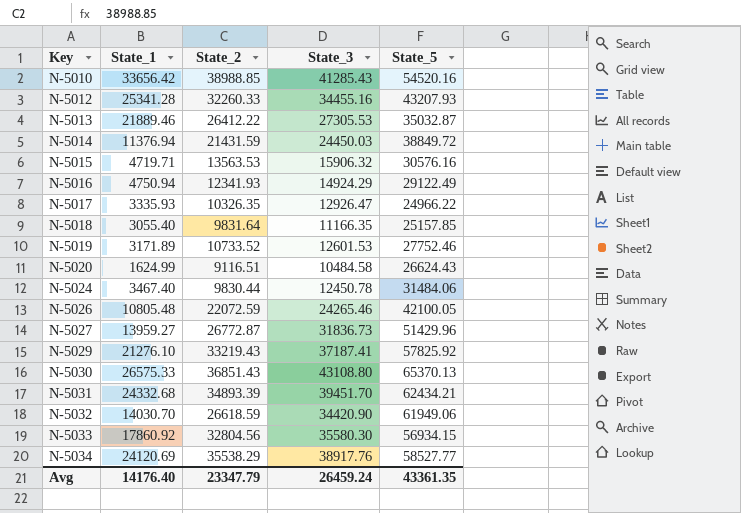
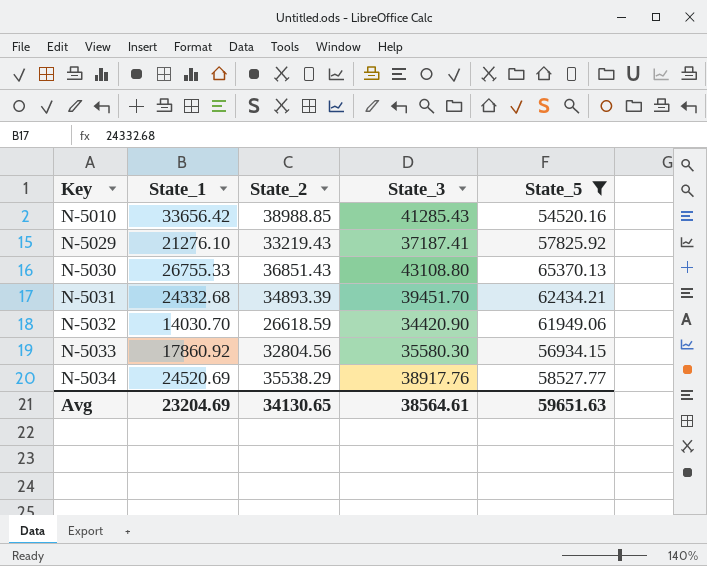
filter: none -> State_5 >= 54520.16
N-5030 | State_1: 26575.33 -> 26755.33
N-5034 | State_1: 24120.69 -> 24520.69
Avg | State_1: 14176.40 -> 23204.69
Avg | State_2: 23347.79 -> 34130.65
Avg | State_3: 26459.24 -> 38564.61
Avg | State_5: 43361.35 -> 59651.63

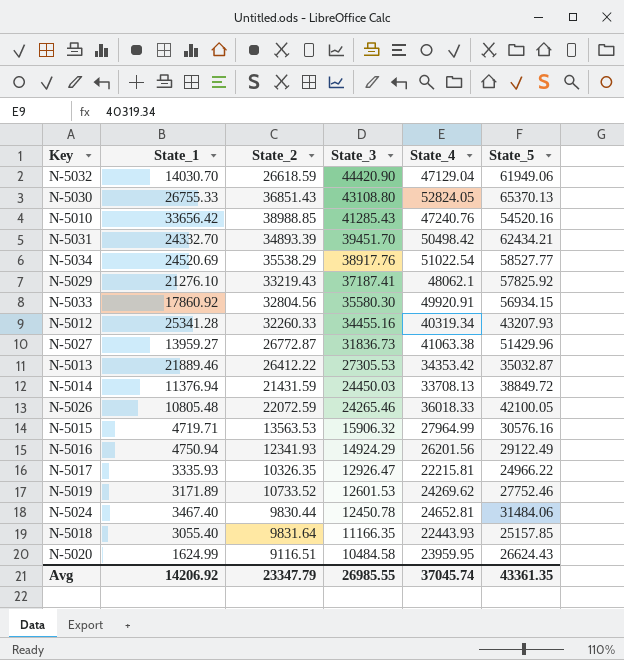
filter: State_5 >= 54520.16 -> none
row order: Key ascending -> State_3 descending
column State_4 | position: none -> 5
N-5032 | State_3: 34420.90 -> 44420.90
N-5031 | State_1: 24332.68 -> 24332.70
Avg | State_1: 23204.69 -> 14206.92
Avg | State_2: 34130.65 -> 23347.79
Avg | State_3: 38564.61 -> 26985.55
Avg | State_5: 59651.63 -> 43361.35

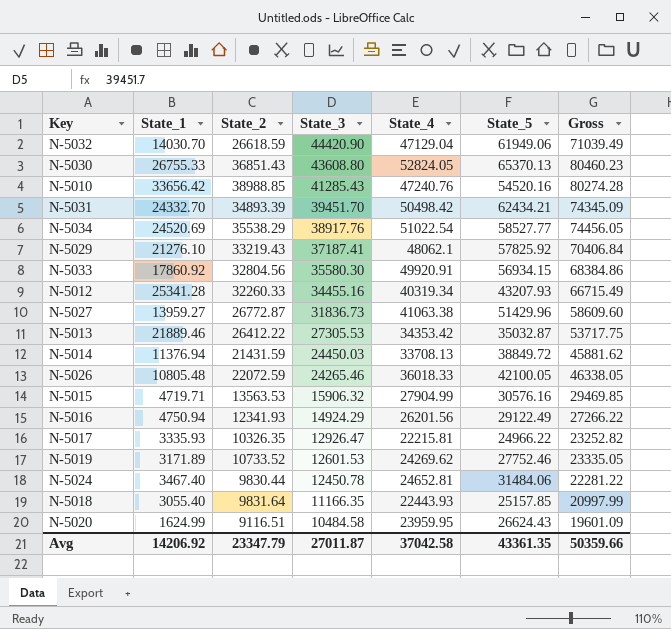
column Gross | formula: none -> [State_2] + [State_3]
N-5030 | State_3: 43108.80 -> 43608.80
N-5015 | State_4: 27964.99 -> 27904.99
Avg | State_3: 26985.55 -> 27011.87
Avg | State_4: 37045.74 -> 37042.58

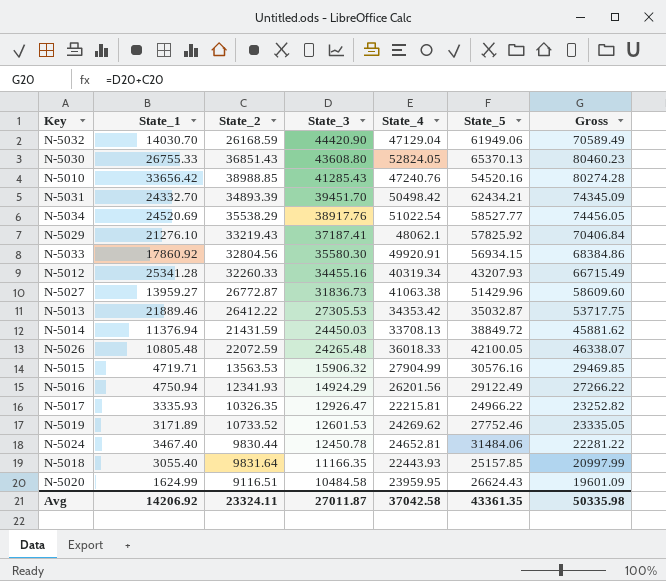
N-5032 | State_2: 26618.59 -> 26168.59
N-5032 | Gross: 71039.49 -> 70589.49
N-5026 | State_3: 24265.46 -> 24265.48
N-5026 | Gross: 46338.05 -> 46338.07
Avg | State_2: 23347.79 -> 23324.11
Avg | Gross: 50359.66 -> 50335.98

